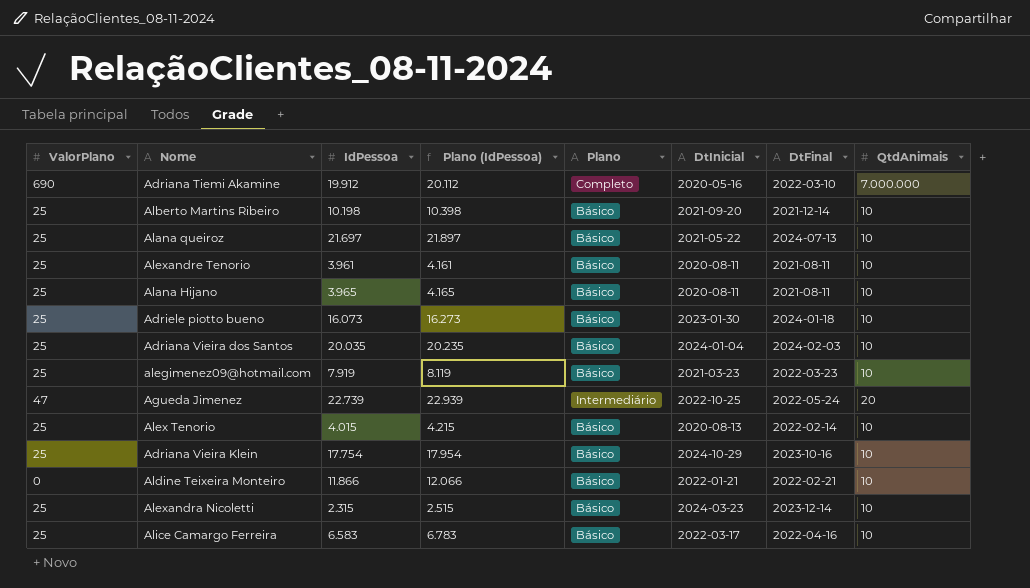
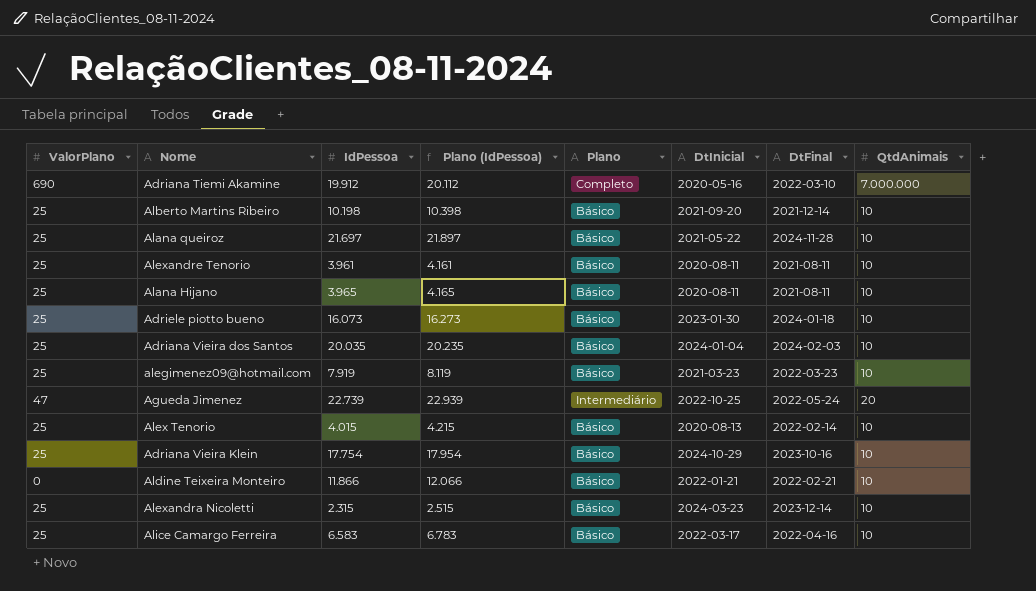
Alana queiroz | DtFinal: 2024-07-13 -> 2024-11-28

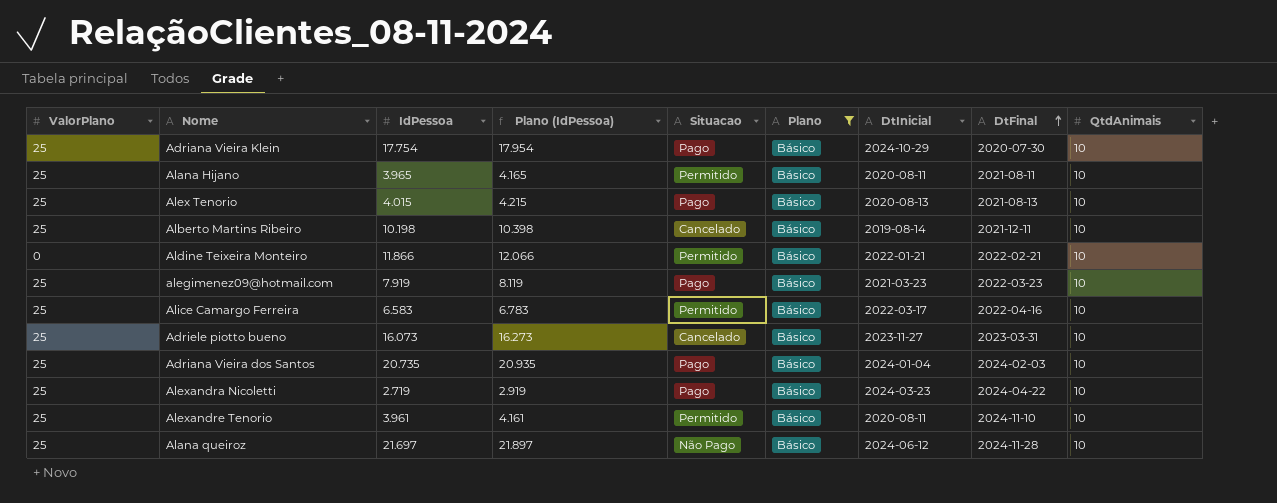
filter: none -> Plano = Básico
row order: none -> DtFinal ascending
column Situacao | position: none -> 5
Adriana Vieira Klein | DtFinal: 2023-10-16 -> 2020-07-30
Alex Tenorio | DtFinal: 2022-02-14 -> 2021-08-13
Alberto Martins Ribeiro | DtInicial: 2021-09-20 -> 2019-08-14
Alberto Martins Ribeiro | DtFinal: 2021-12-14 -> 2021-12-11
Adriele piotto bueno | DtInicial: 2023-01-30 -> 2023-11-27
Adriele piotto bueno | DtFinal: 2024-01-18 -> 2023-03-31
Adriana Vieira dos Santos | IdPessoa: 20.035 -> 20.735
Adriana Vieira dos Santos | Plano (IdPessoa): 20.235 -> 20.935
Alexandra Nicoletti | IdPessoa: 2.315 -> 2.719
Alexandra Nicoletti | Plano (IdPessoa): 2.515 -> 2.919
Alexandra Nicoletti | DtFinal: 2023-12-14 -> 2024-04-22
Alexandre Tenorio | DtFinal: 2021-08-11 -> 2024-11-10
Alana queiroz | DtInicial: 2021-05-22 -> 2024-06-12

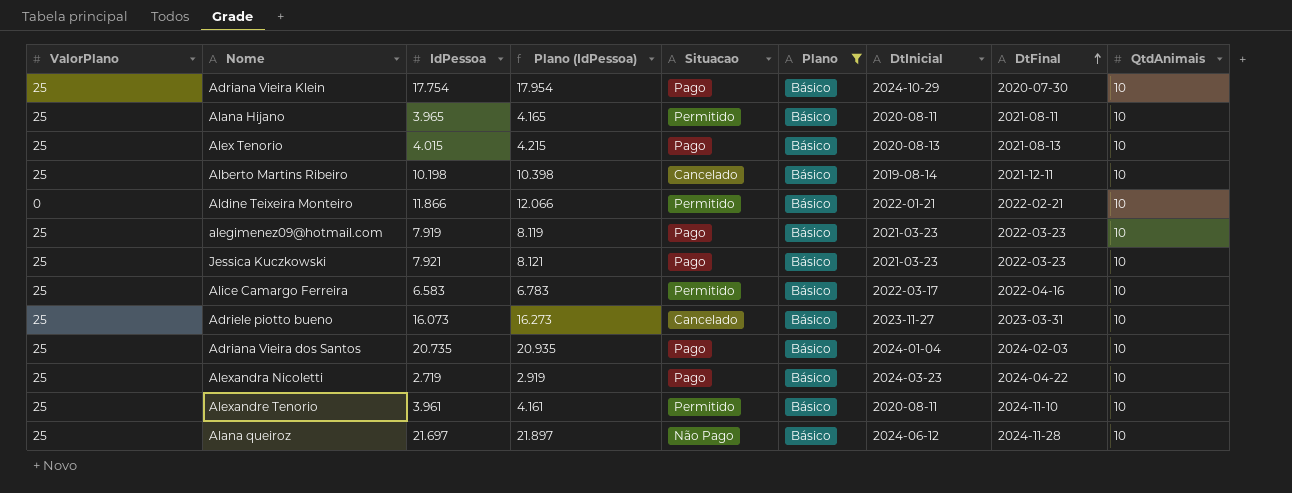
row Jessica Kuczkowski: none -> 25 | 7.921 | 8.121 | Pago | Básico | 2021-03-23 | 2022-03-23 | 10

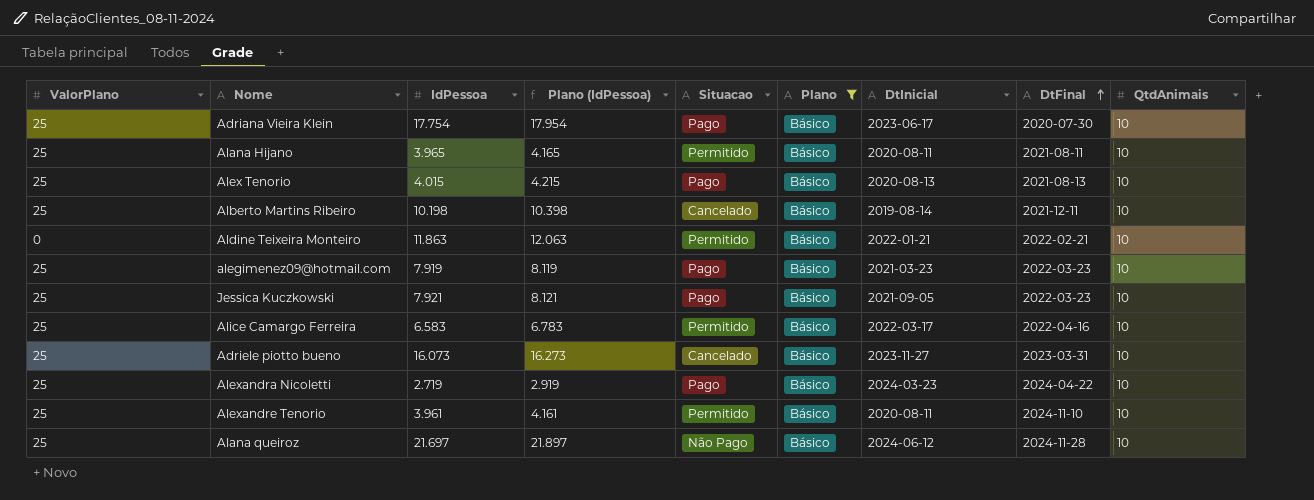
row Adriana Vieira dos Santos: 25 | 20.735 | 20.935 | Pago | Básico | 2024-01-04 | 2024-02-03 | 10 -> none
Adriana Vieira Klein | DtInicial: 2024-10-29 -> 2023-06-17
Aldine Teixeira Monteiro | IdPessoa: 11.866 -> 11.863
Aldine Teixeira Monteiro | Plano (IdPessoa): 12.066 -> 12.063
Jessica Kuczkowski | DtInicial: 2021-03-23 -> 2021-09-05

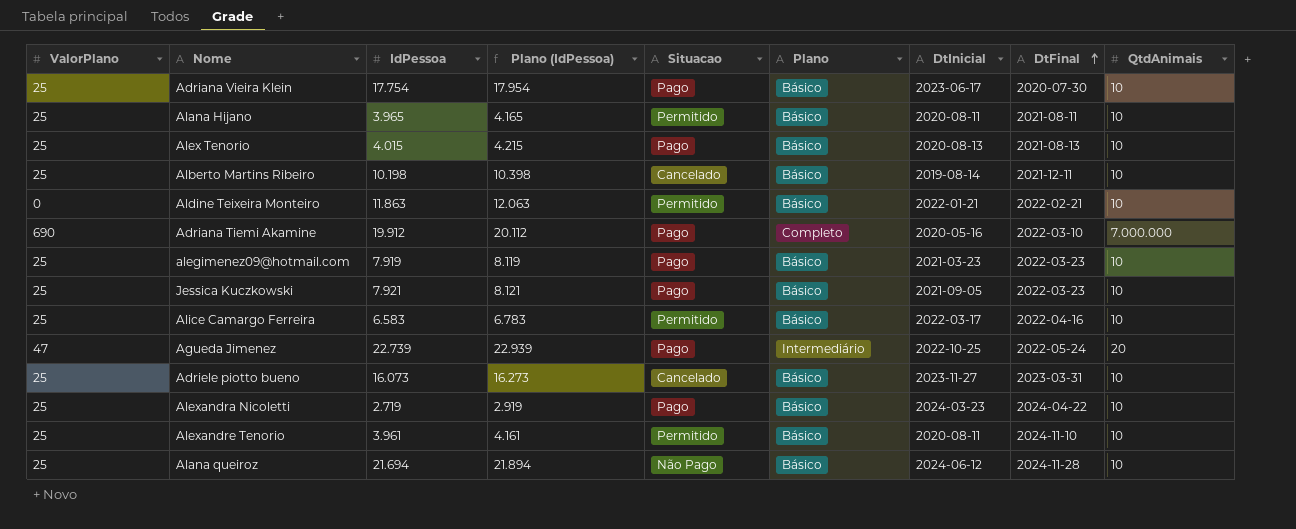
filter: Plano = Básico -> none
Alana queiroz | IdPessoa: 21.697 -> 21.694
Alana queiroz | Plano (IdPessoa): 21.897 -> 21.894

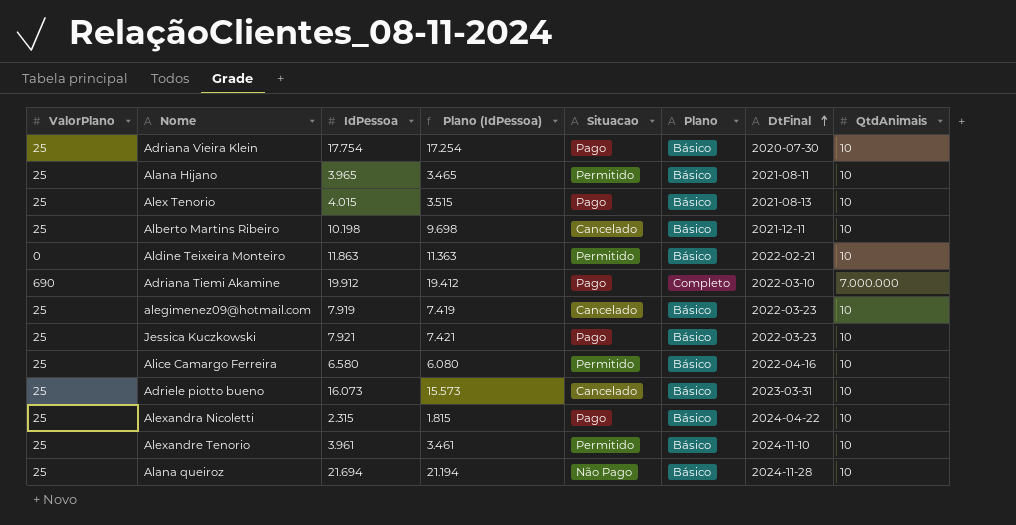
column DtInicial | position: 7 -> none
column Plano (IdPessoa) | formula: [IdPessoa] + 200 -> [IdPessoa] - 500
row Agueda Jimenez: 47 | 22.739 | 22.939 | Pago | Intermediário | 2022-10-25 | 2022-05-24 | 20 -> none
alegimenez09@hotmail.com | Situacao: Pago -> Cancelado
Alice Camargo Ferreira | IdPessoa: 6.583 -> 6.580
Alexandra Nicoletti | IdPessoa: 2.719 -> 2.315

